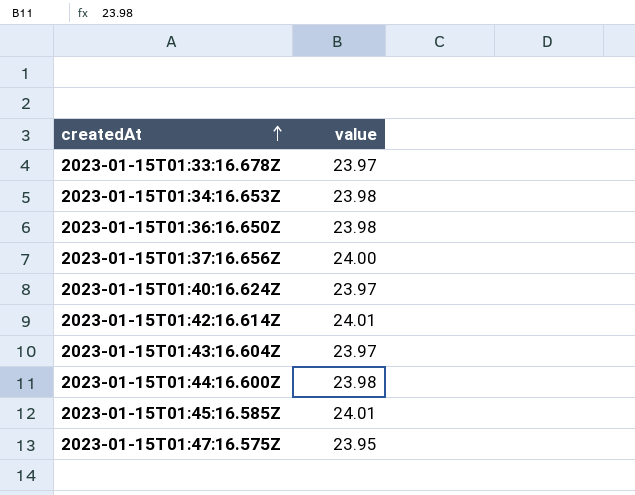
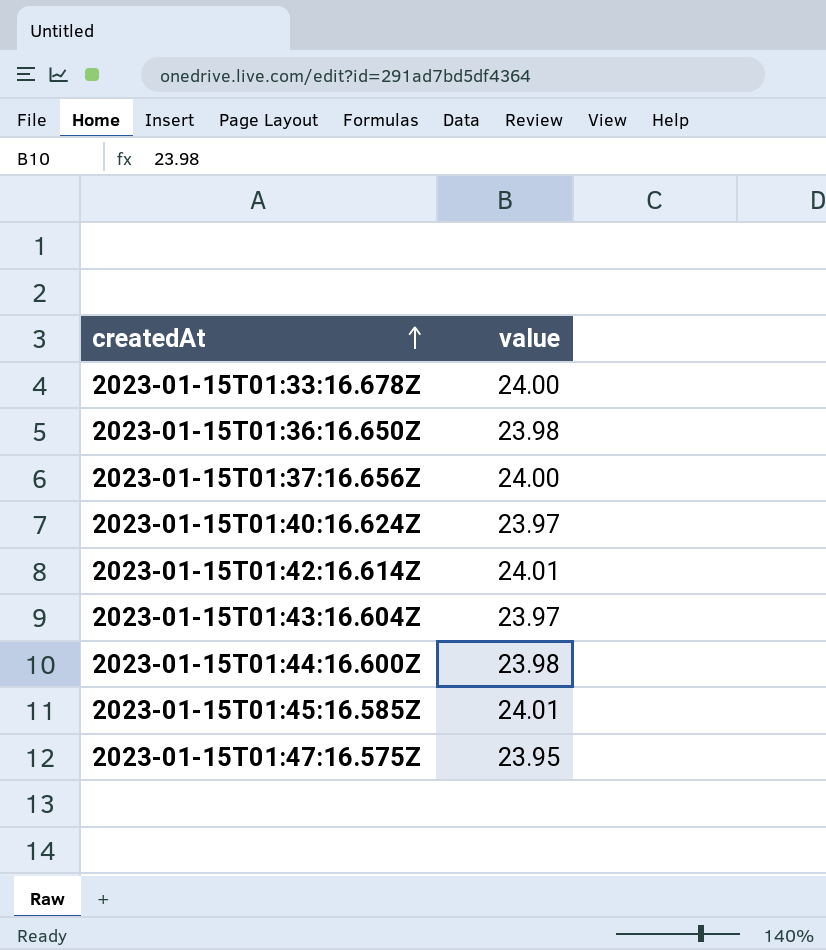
row 2023-01-15T01:34:16.653Z: 23.98 -> none
2023-01-15T01:33:16.678Z | value: 23.97 -> 24.00

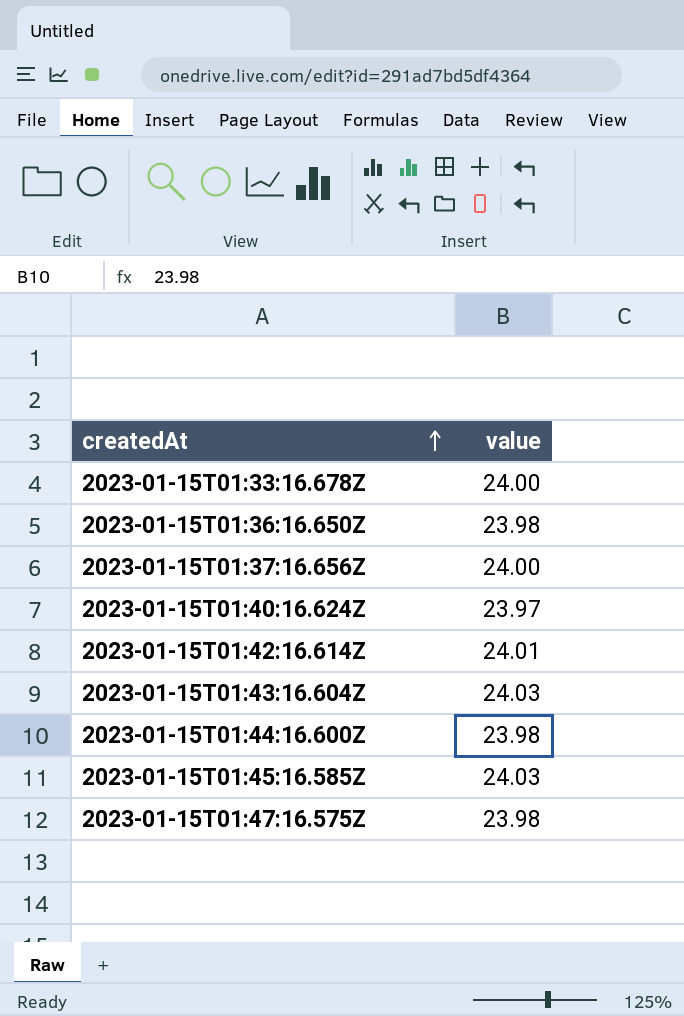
2023-01-15T01:43:16.604Z | value: 23.97 -> 24.03
2023-01-15T01:45:16.585Z | value: 24.01 -> 24.03
2023-01-15T01:47:16.575Z | value: 23.95 -> 23.98

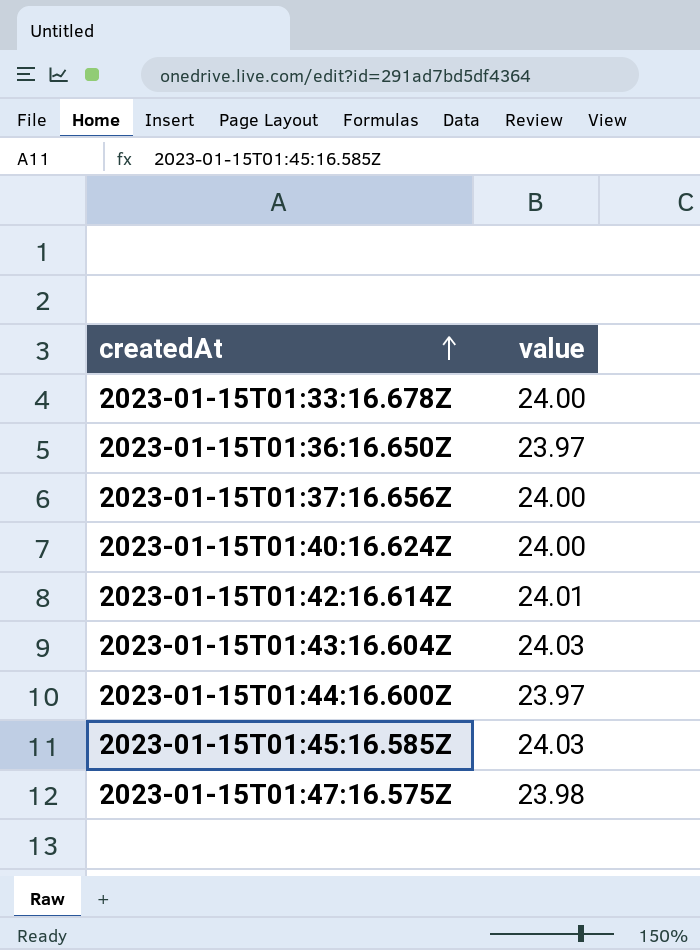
2023-01-15T01:36:16.650Z | value: 23.98 -> 23.97
2023-01-15T01:40:16.624Z | value: 23.97 -> 24.00
2023-01-15T01:44:16.600Z | value: 23.98 -> 23.97

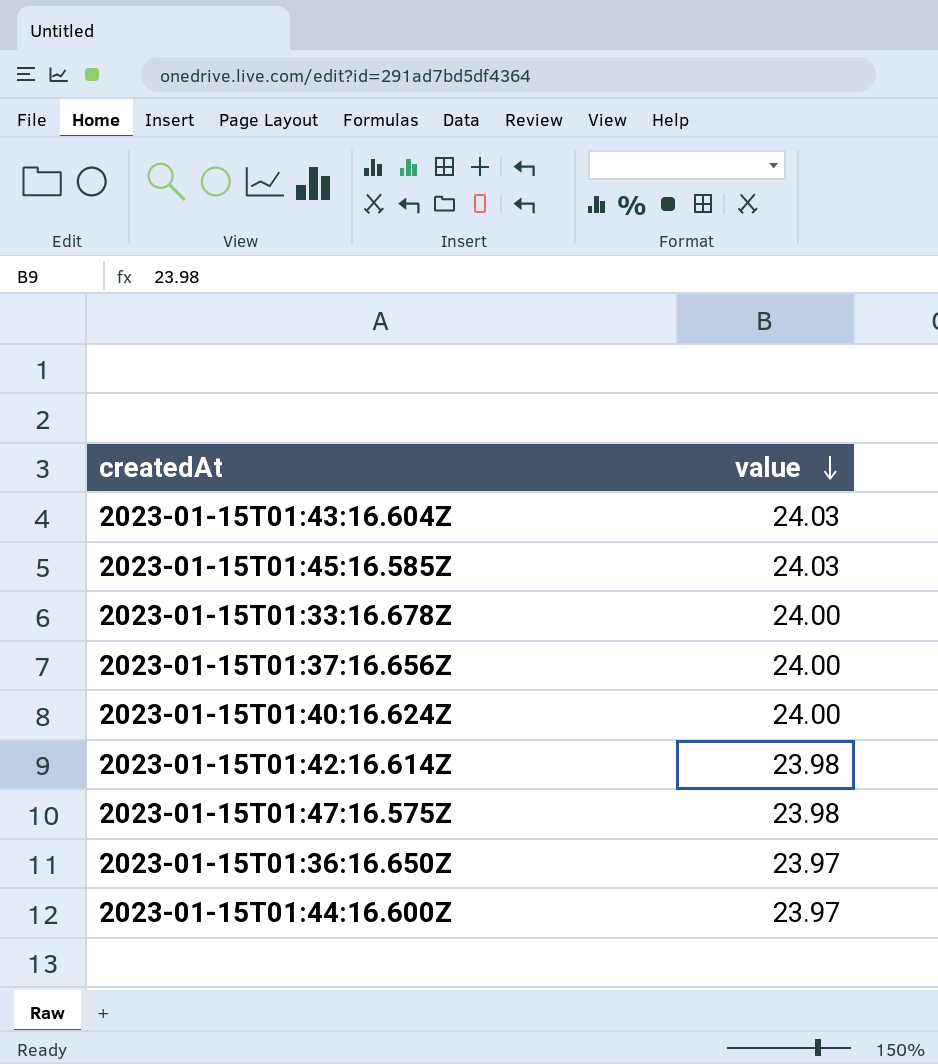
row order: createdAt ascending -> value descending
2023-01-15T01:42:16.614Z | value: 24.01 -> 23.98

